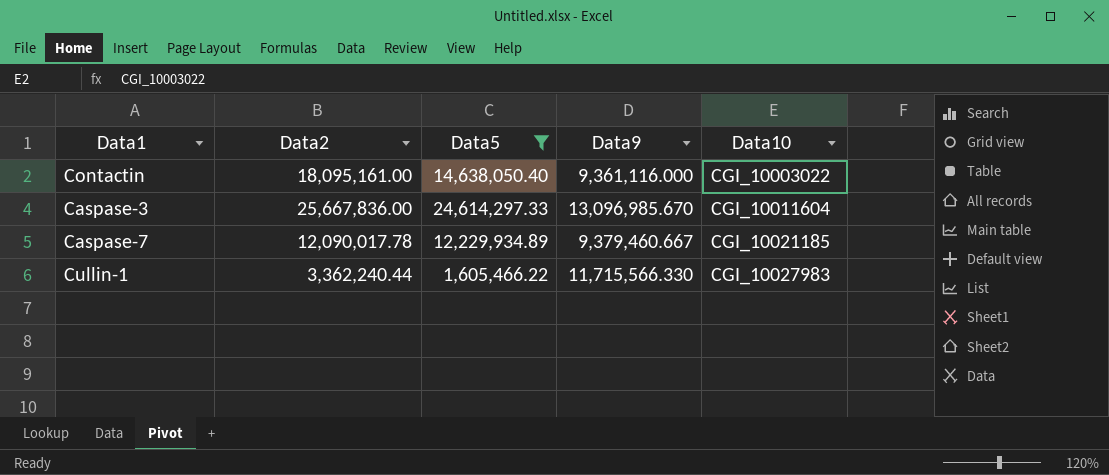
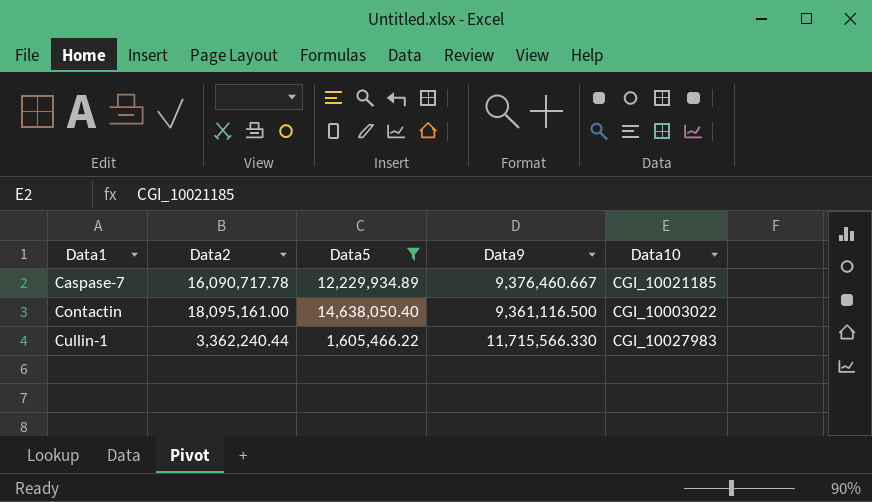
row order: Data10 ascending -> Data1 ascending
row Caspase-3: 25,667,836.00 | 24,614,297.33 | 13,096,985.670 | CGI_10011604 -> none
Caspase-7 | Data2: 12,090,017.78 -> 16,090,717.78
Caspase-7 | Data9: 9,379,460.667 -> 9,376,460.667
Contactin | Data9: 9,361,116.000 -> 9,361,116.500

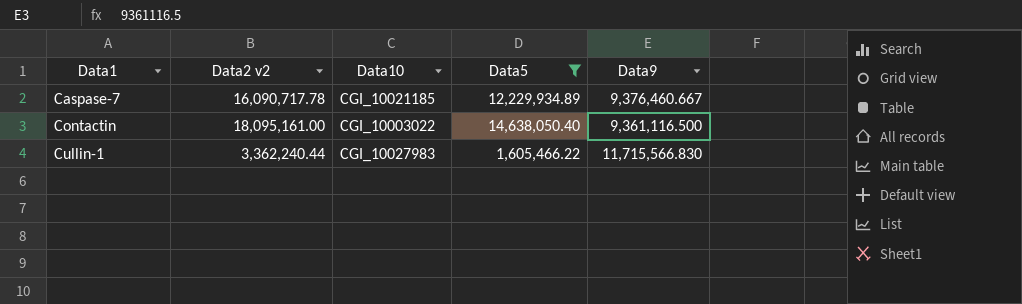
column name: Data2 -> Data2 v2
column Data10 | position: 5 -> 3
Cullin-1 | Data9: 11,715,566.330 -> 11,715,566.830

